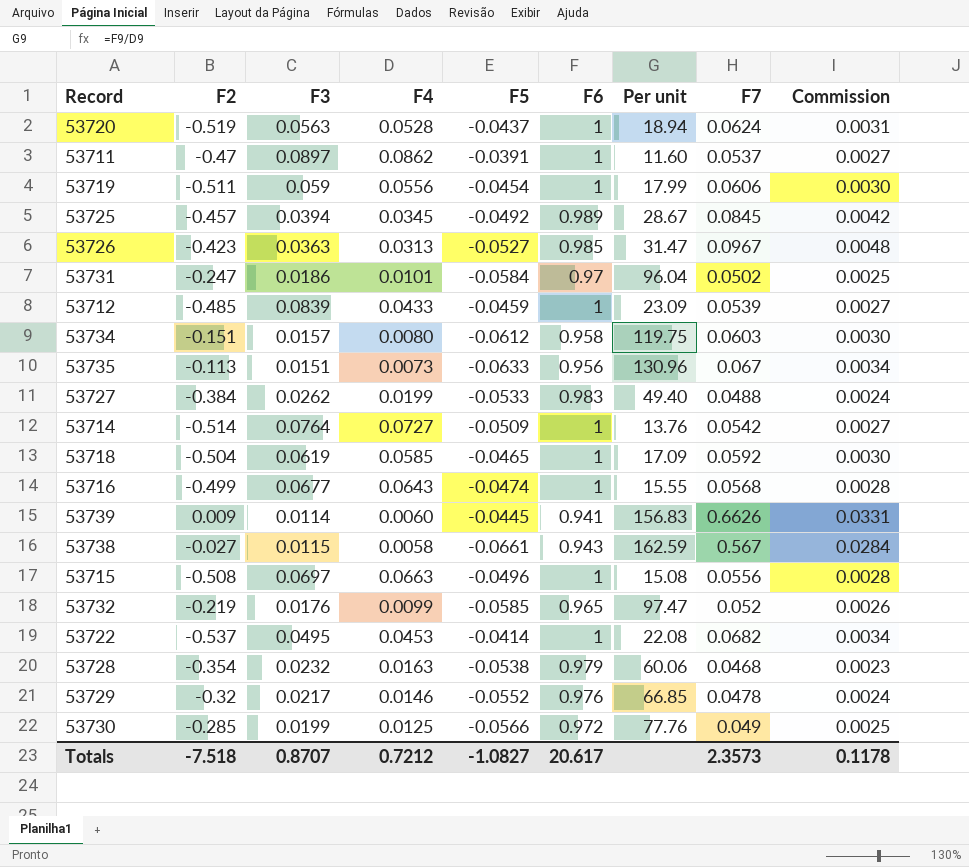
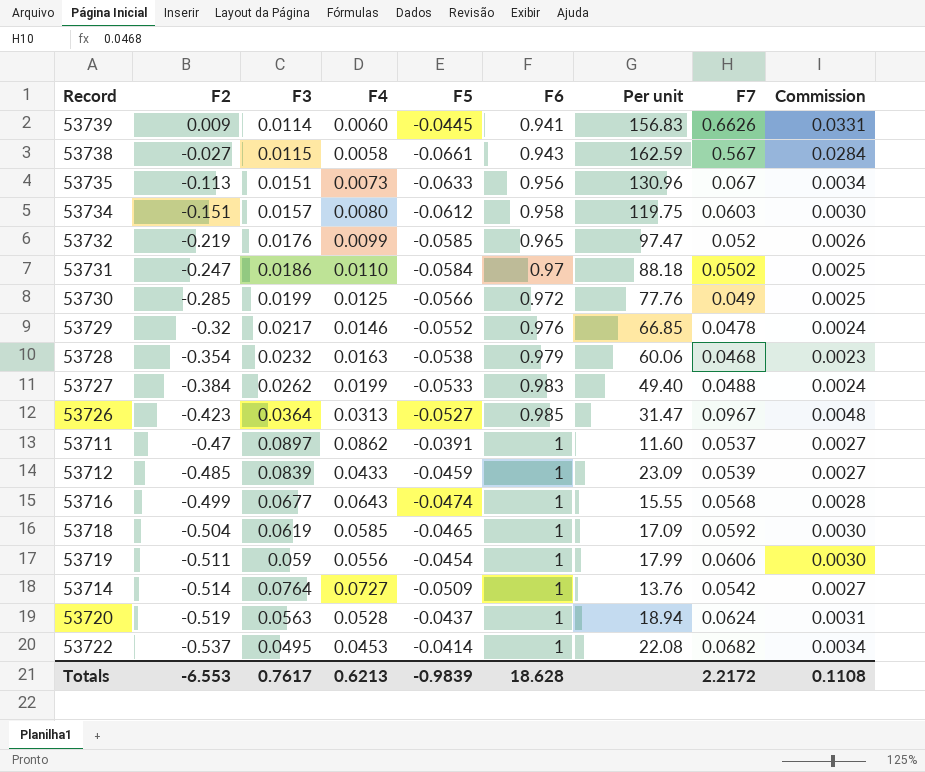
row order: none -> F2 descending
row 53725: -0.457 | 0.0394 | 0.0345 | -0.0492 | 0.989 | 28.67 | 0.0845 | 0.0042 -> none
row 53715: -0.508 | 0.0697 | 0.0663 | -0.0496 | 1 | 15.08 | 0.0556 | 0.0028 -> none
53731 | F4: 0.0101 -> 0.0110
53731 | Per unit: 96.04 -> 88.18
53726 | F3: 0.0363 -> 0.0364
Totals | F2: -7.518 -> -6.553
Totals | F3: 0.8707 -> 0.7617
Totals | F4: 0.7212 -> 0.6213
Totals | F5: -1.0827 -> -0.9839
Totals | F6: 20.617 -> 18.628
Totals | F7: 2.3573 -> 2.2172
Totals | Commission: 0.1178 -> 0.1108

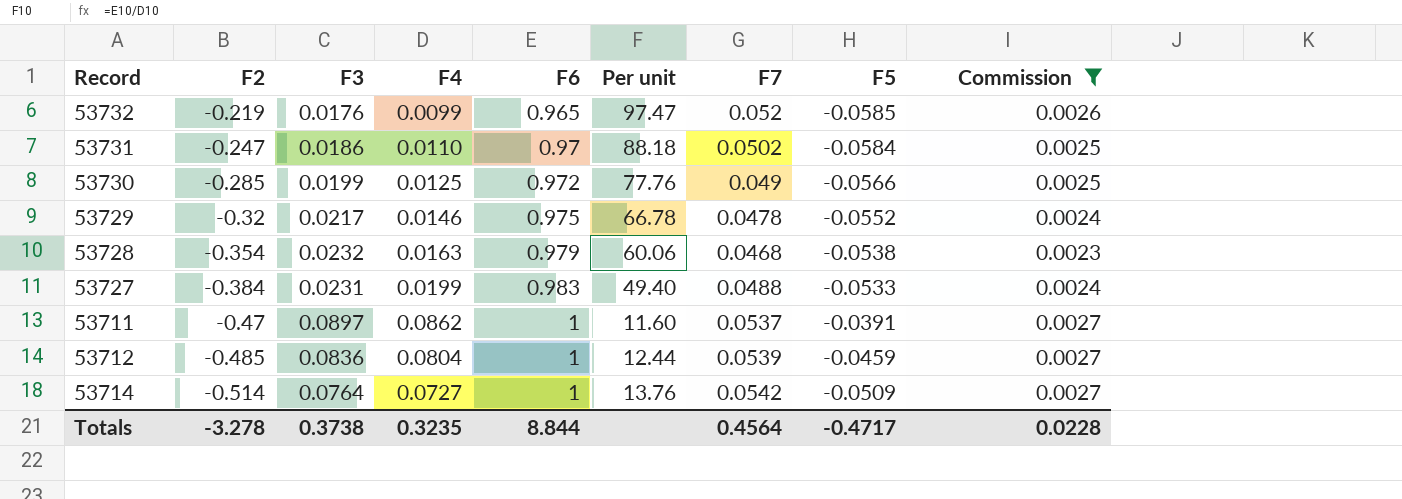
filter: none -> Commission <= 0.0027
column F5 | position: 5 -> 8
53729 | F6: 0.976 -> 0.975
53729 | Per unit: 66.85 -> 66.78
53727 | F3: 0.0262 -> 0.0231
53712 | F3: 0.0839 -> 0.0836
53712 | F4: 0.0433 -> 0.0804
53712 | Per unit: 23.09 -> 12.44
Totals | F2: -6.553 -> -3.278
Totals | F3: 0.7617 -> 0.3738
Totals | F4: 0.6213 -> 0.3235
Totals | F6: 18.628 -> 8.844
Totals | F7: 2.2172 -> 0.4564
Totals | F5: -0.9839 -> -0.4717
Totals | Commission: 0.1108 -> 0.0228

